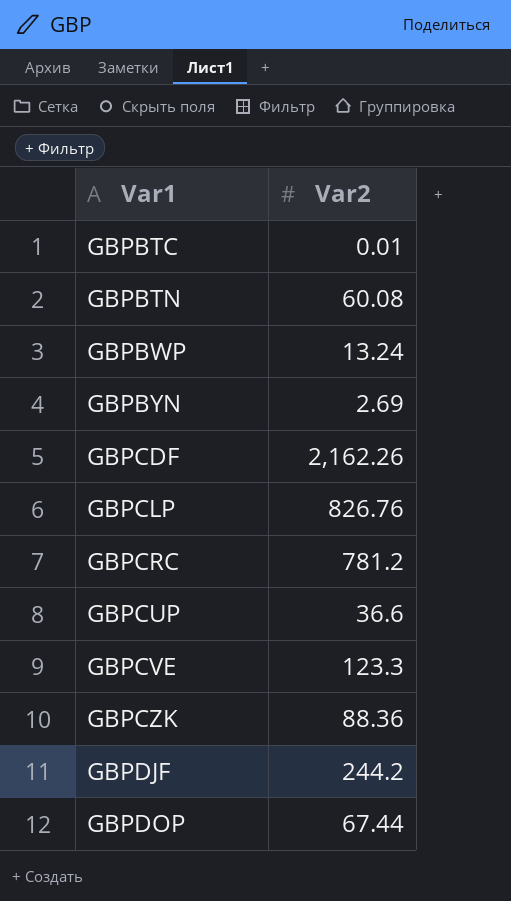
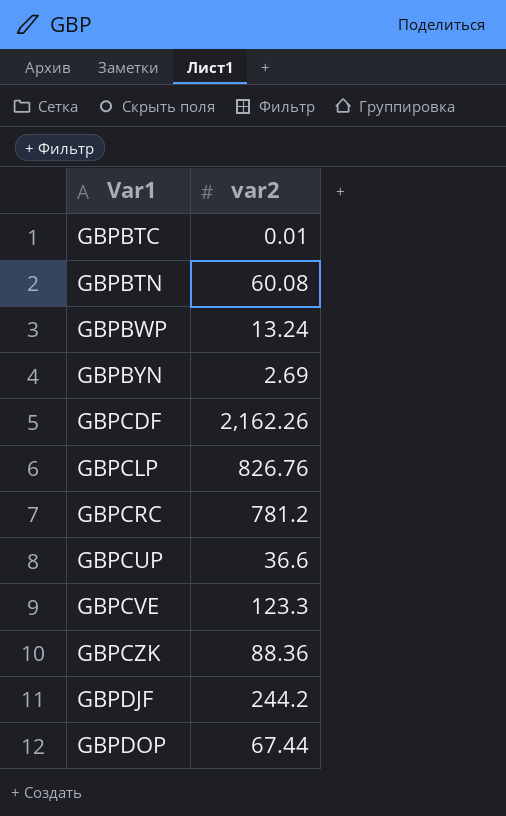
column name: Var2 -> var2

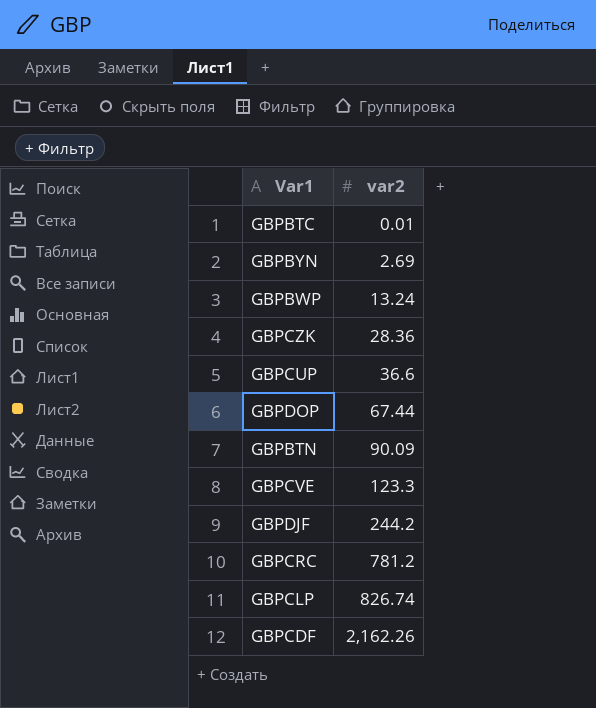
row order: Var1 ascending -> var2 ascending
GBPCZK | var2: 88.36 -> 28.36
GBPBTN | var2: 60.08 -> 90.09
GBPCLP | var2: 826.76 -> 826.74

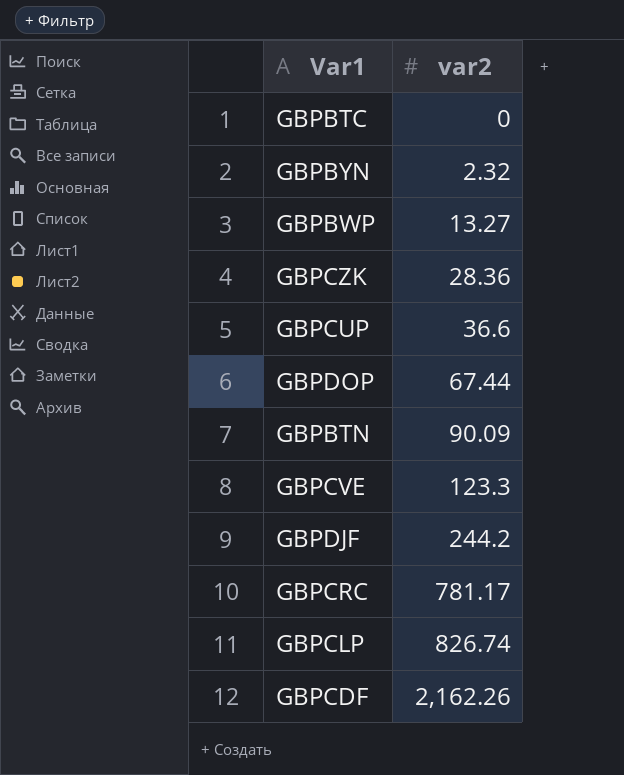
GBPBTC | var2: 0.01 -> 0
GBPBYN | var2: 2.69 -> 2.32
GBPBWP | var2: 13.24 -> 13.27
GBPCRC | var2: 781.2 -> 781.17

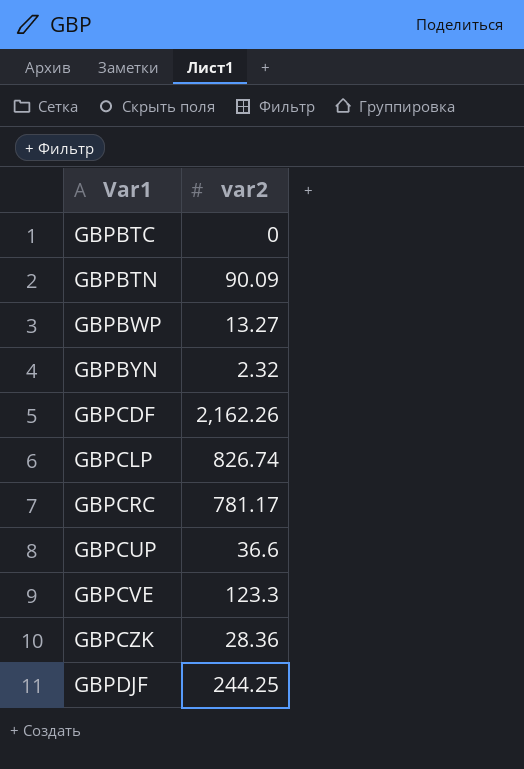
row order: var2 ascending -> Var1 ascending
row GBPDOP: 67.44 -> none
GBPDJF | var2: 244.2 -> 244.25

